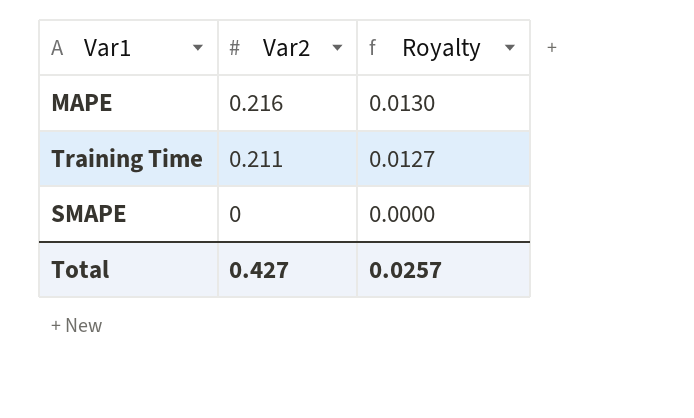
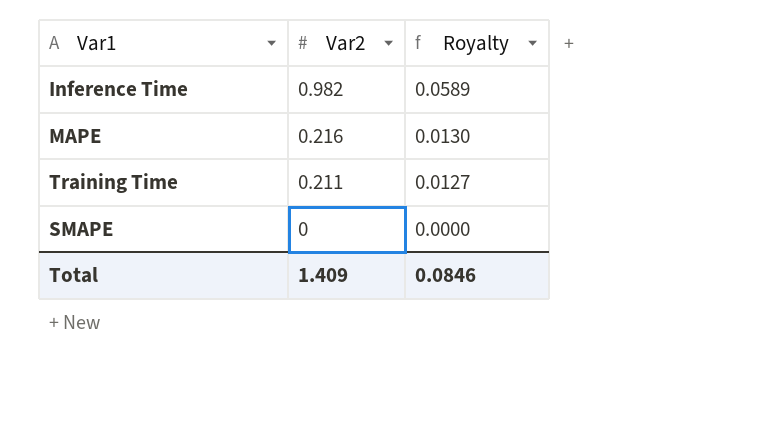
row Inference Time: none -> 0.982 | 0.0589
Total | Var2: 0.427 -> 1.409
Total | Royalty: 0.0257 -> 0.0846

